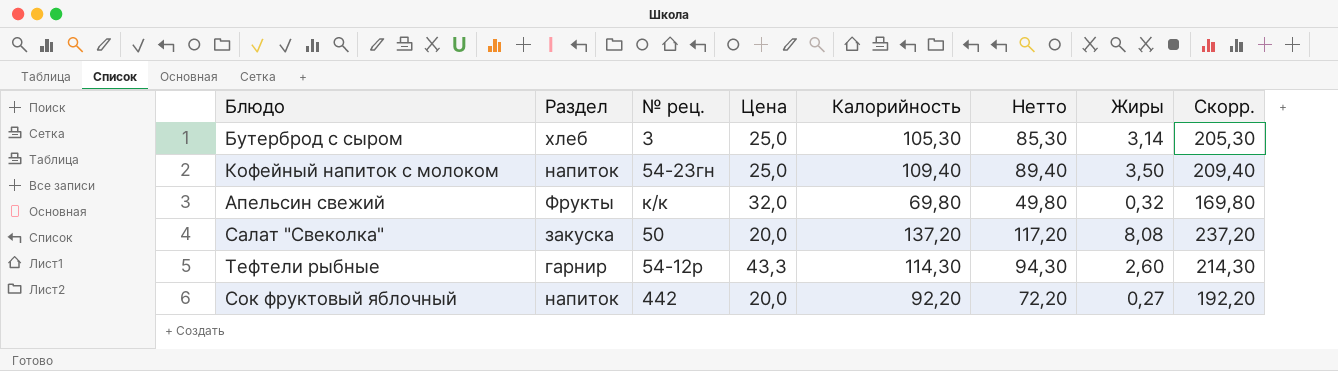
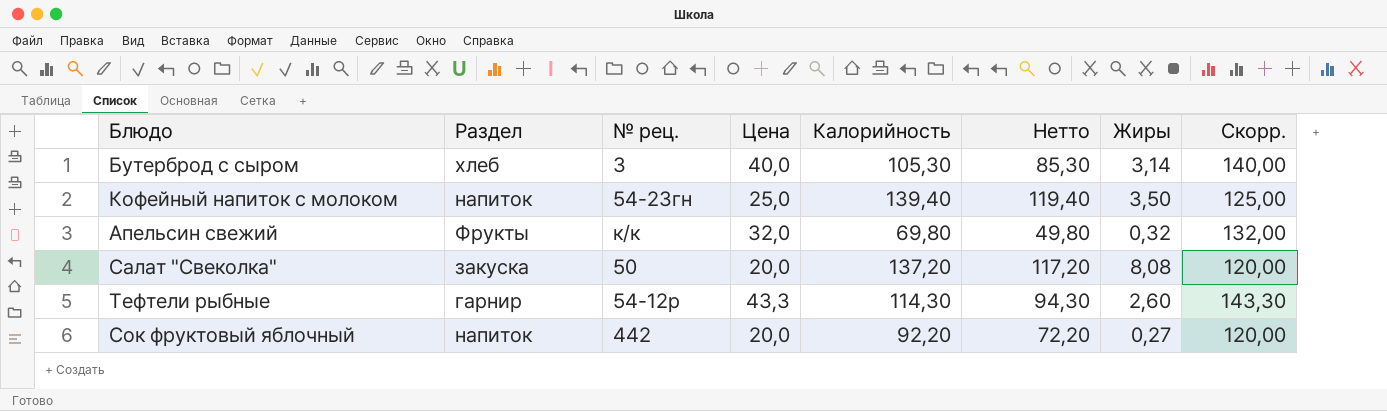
column Скорр. | formula: [Калорийность] + 100 -> [Цена] + 100
Бутерброд с сыром | Цена: 25,0 -> 40,0
Кофейный напиток с молоком | Калорийность: 109,40 -> 139,40
Кофейный напиток с молоком | Нетто: 89,40 -> 119,40

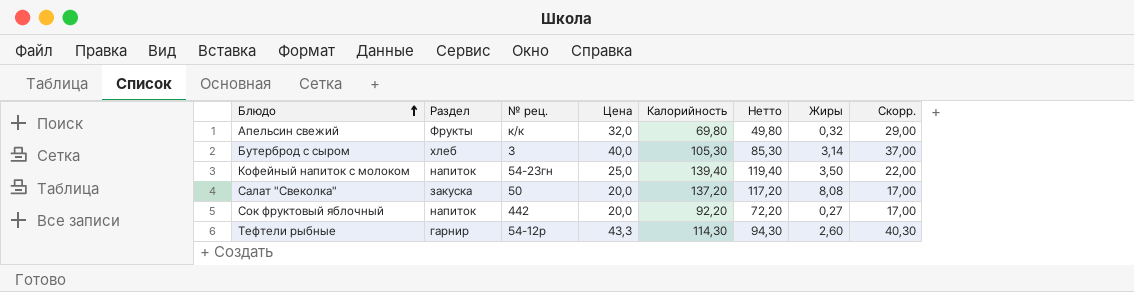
row order: none -> Блюдо ascending
column Скорр. | formula: [Цена] + 100 -> [Цена] - 3

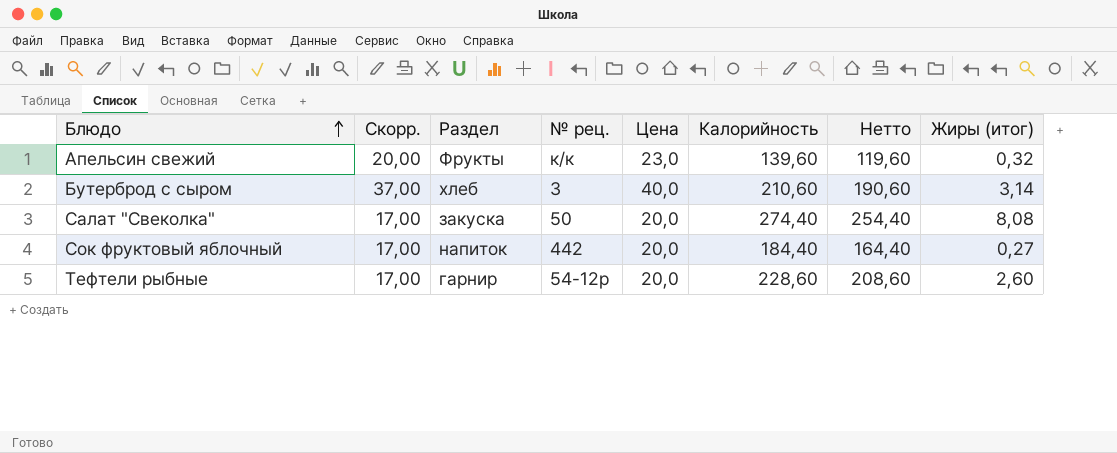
column Скорр. | position: 8 -> 2
column name: Жиры -> Жиры (итог)
row Кофейный напиток с молоком: напиток | 54-23гн | 25,0 | 139,40 | 119,40 | 3,50 | 22,00 -> none
Апельсин свежий | Скорр.: 29,00 -> 20,00
Апельсин свежий | Цена: 32,0 -> 23,0
Апельсин свежий | Калорийность: 69,80 -> 139,60
Апельсин свежий | Нетто: 49,80 -> 119,60
Бутерброд с сыром | Калорийность: 105,30 -> 210,60
Бутерброд с сыром | Нетто: 85,30 -> 190,60
Салат "Свеколка" | Калорийность: 137,20 -> 274,40
Салат "Свеколка" | Нетто: 117,20 -> 254,40
Сок фруктовый яблочный | Калорийность: 92,20 -> 184,40
Сок фруктовый яблочный | Нетто: 72,20 -> 164,40
Тефтели рыбные | Скорр.: 40,30 -> 17,00
Тефтели рыбные | Цена: 43,3 -> 20,0
Тефтели рыбные | Калорийность: 114,30 -> 228,60
Тефтели рыбные | Нетто: 94,30 -> 208,60

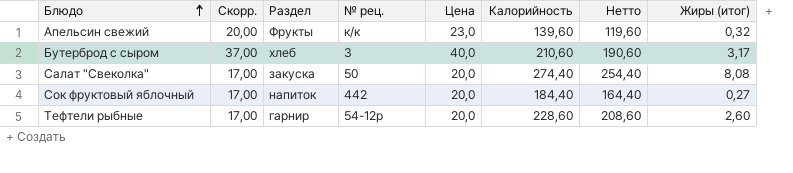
Бутерброд с сыром | Жиры (итог): 3,14 -> 3,17

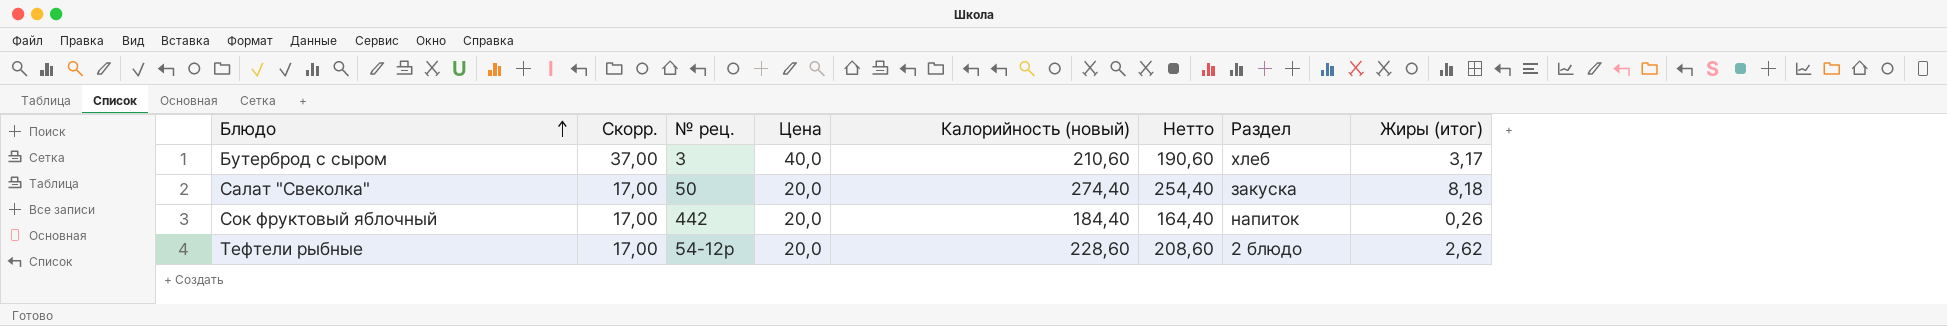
column name: Калорийность -> Калорийность (новый)
column Раздел | position: 3 -> 7
row Апельсин свежий: 20,00 | Фрукты | к/к | 23,0 | 139,60 | 119,60 | 0,32 -> none
Салат "Свеколка" | Жиры (итог): 8,08 -> 8,18
Сок фруктовый яблочный | Жиры (итог): 0,27 -> 0,26
Тефтели рыбные | Раздел: гарнир -> 2 блюдо
Тефтели рыбные | Жиры (итог): 2,60 -> 2,62

